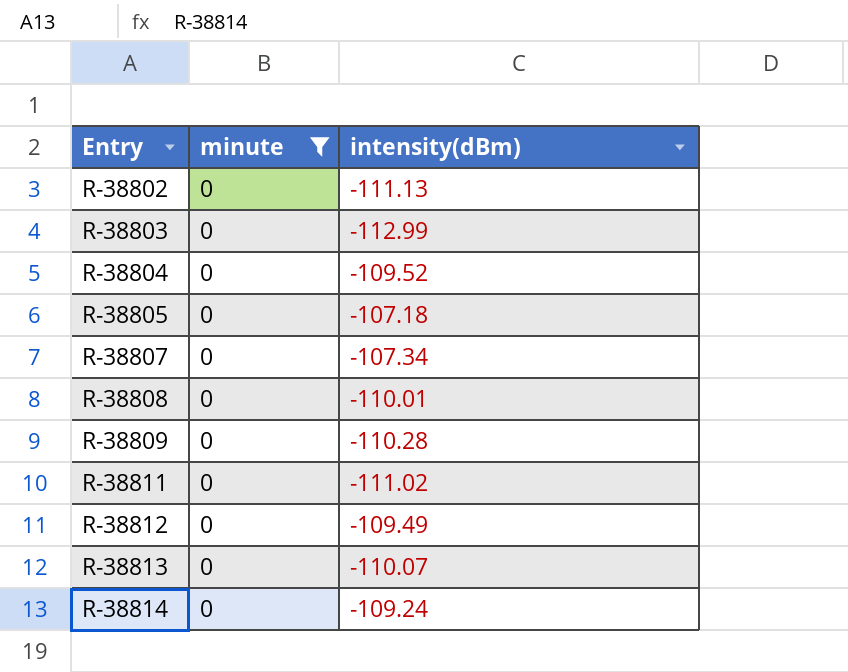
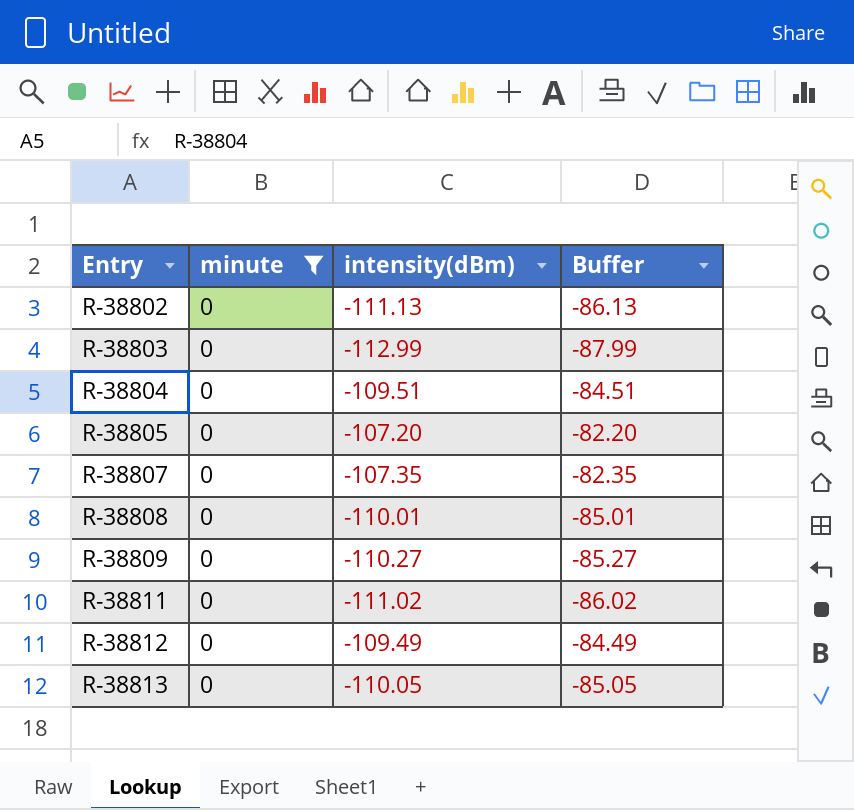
column Buffer | formula: none -> [intensity(dBm)] + 25
row R-38814: 0 | -109.24 -> none
R-38804 | intensity(dBm): -109.52 -> -109.51
R-38805 | intensity(dBm): -107.18 -> -107.20
R-38807 | intensity(dBm): -107.34 -> -107.35
R-38809 | intensity(dBm): -110.28 -> -110.27
R-38813 | intensity(dBm): -110.07 -> -110.05

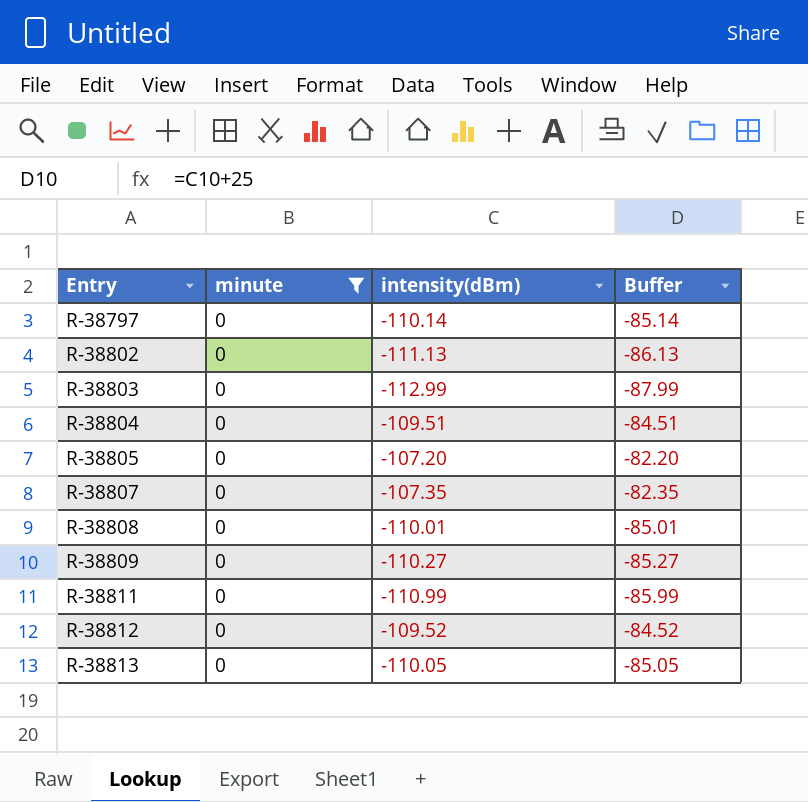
row R-38797: none -> 0 | -110.14 | -85.14
R-38811 | intensity(dBm): -111.02 -> -110.99
R-38811 | Buffer: -86.02 -> -85.99
R-38812 | intensity(dBm): -109.49 -> -109.52
R-38812 | Buffer: -84.49 -> -84.52

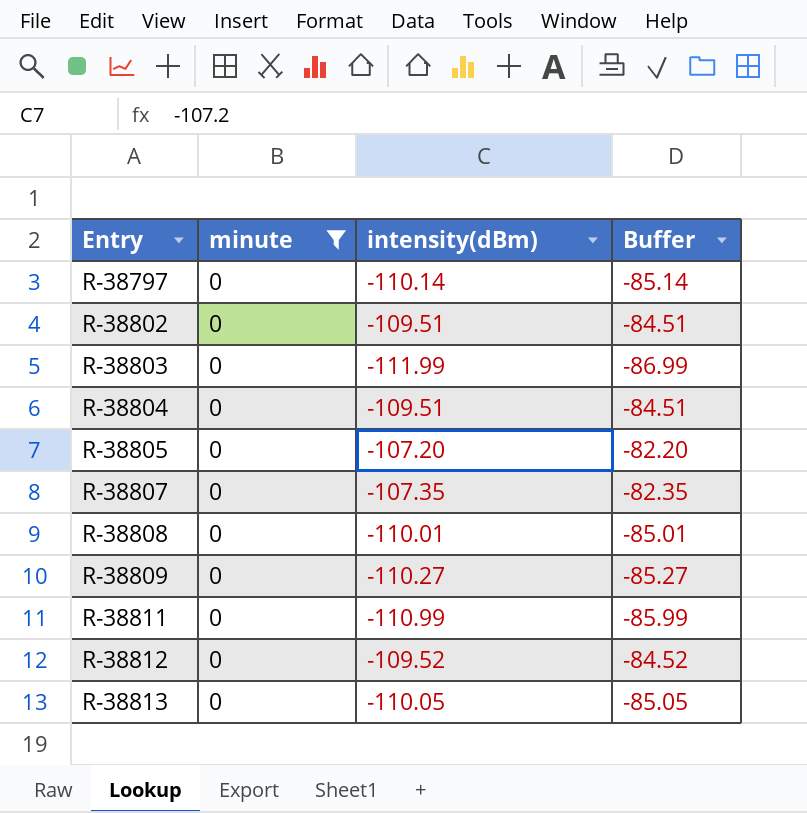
R-38802 | intensity(dBm): -111.13 -> -109.51
R-38802 | Buffer: -86.13 -> -84.51
R-38803 | intensity(dBm): -112.99 -> -111.99
R-38803 | Buffer: -87.99 -> -86.99

